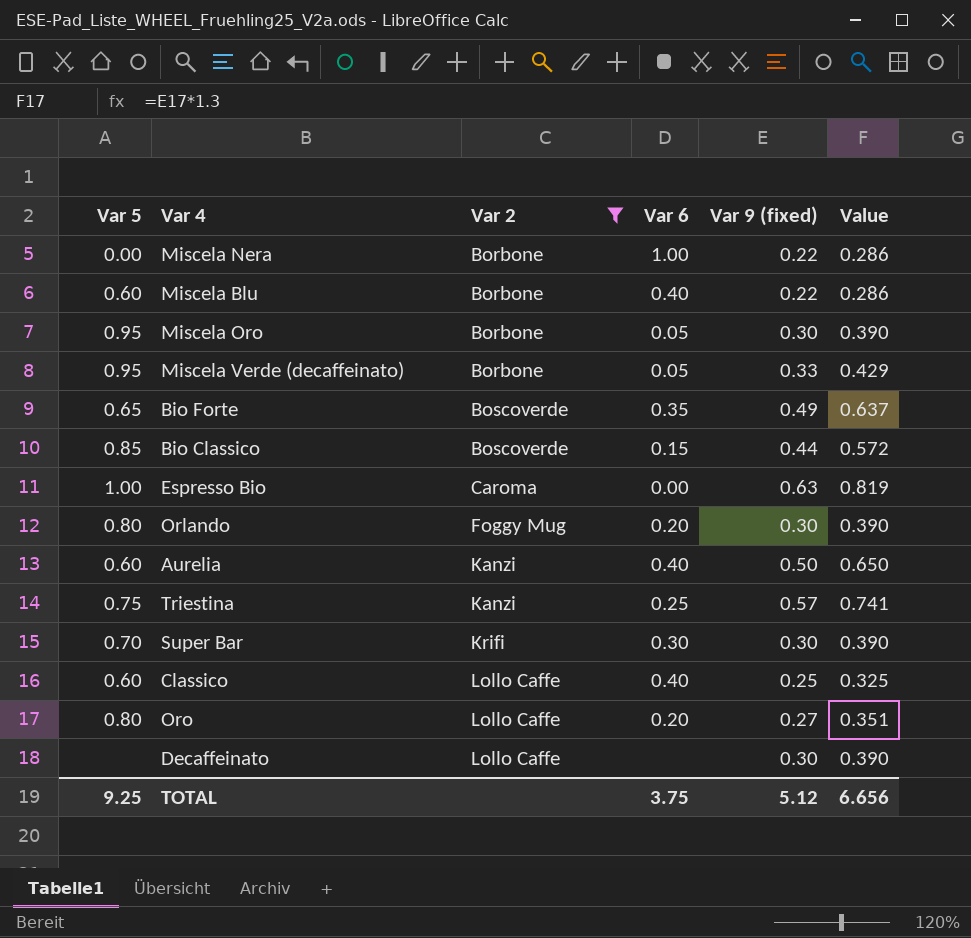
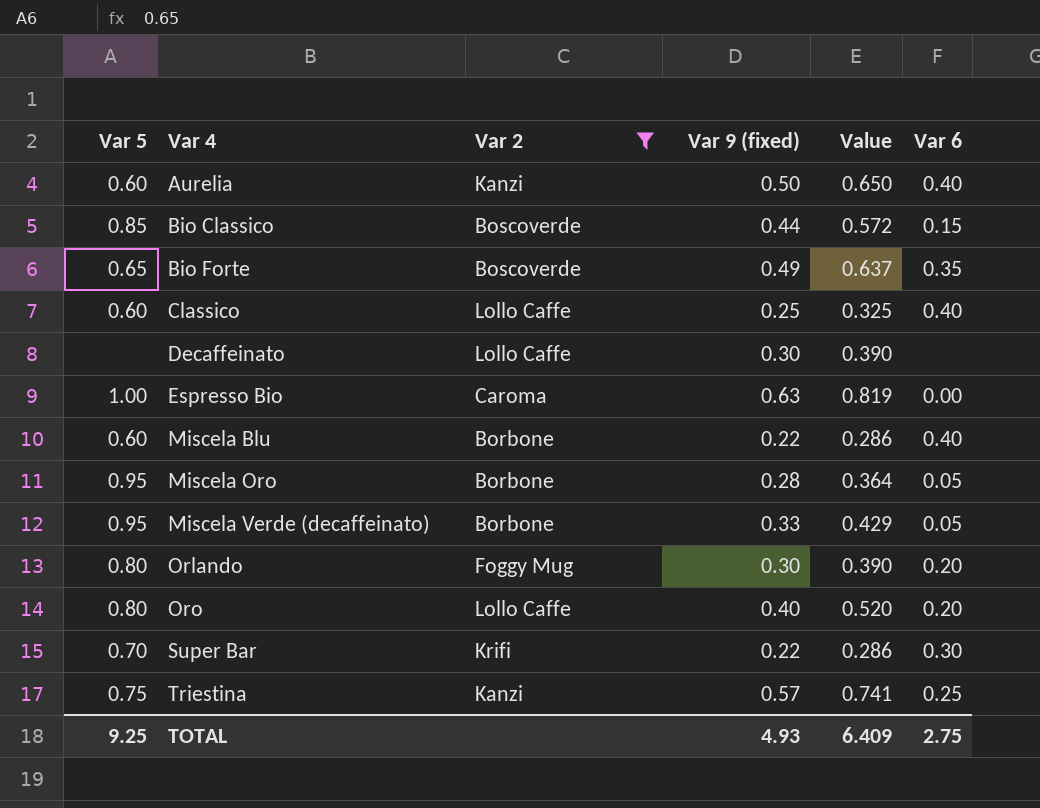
row order: Var 2 ascending -> Var 4 ascending
column Var 6 | position: 4 -> 6
row Miscela Nera: 0.00 | Borbone | 1.00 | 0.22 | 0.286 -> none
Miscela Oro | Var 9 (fixed): 0.30 -> 0.28
Miscela Oro | Value: 0.390 -> 0.364
Oro | Var 9 (fixed): 0.27 -> 0.40
Oro | Value: 0.351 -> 0.520
Super Bar | Var 9 (fixed): 0.30 -> 0.22
Super Bar | Value: 0.390 -> 0.286
TOTAL | Var 9 (fixed): 5.12 -> 4.93
TOTAL | Value: 6.656 -> 6.409
TOTAL | Var 6: 3.75 -> 2.75

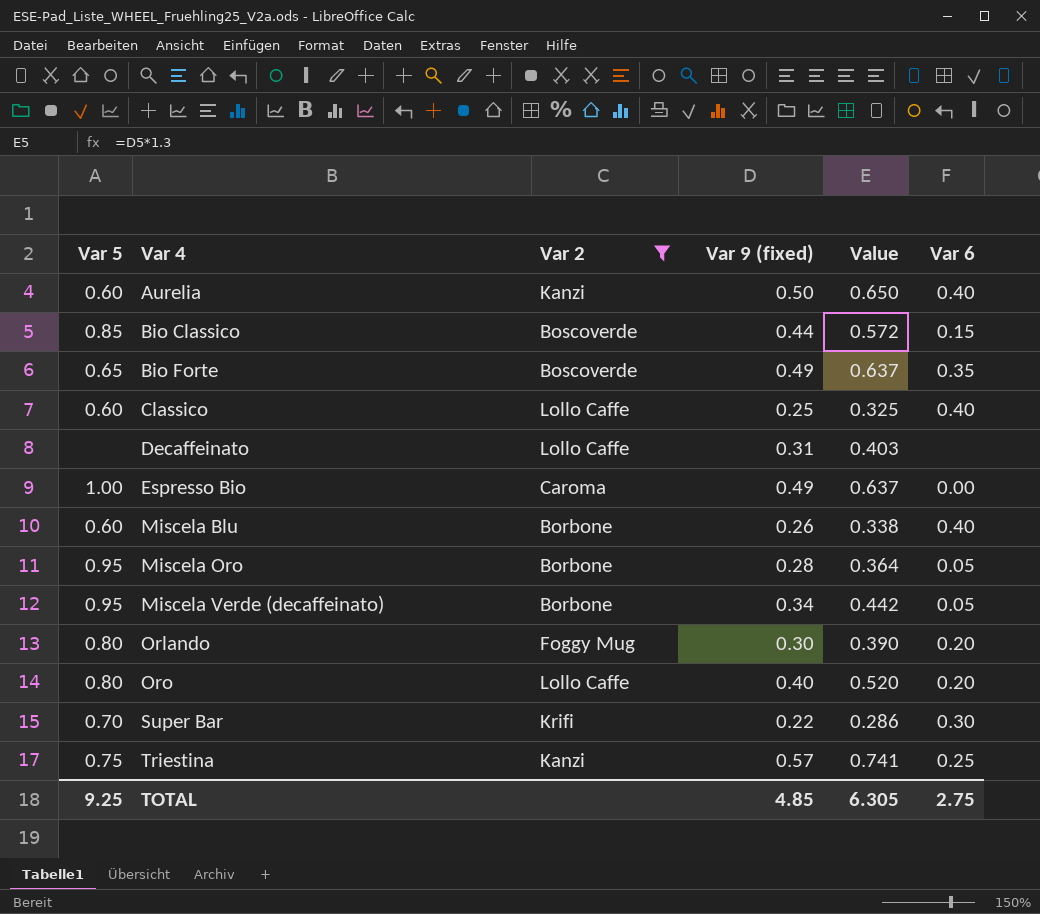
Decaffeinato | Var 9 (fixed): 0.30 -> 0.31
Decaffeinato | Value: 0.390 -> 0.403
Espresso Bio | Var 9 (fixed): 0.63 -> 0.49
Espresso Bio | Value: 0.819 -> 0.637
Miscela Blu | Var 9 (fixed): 0.22 -> 0.26
Miscela Blu | Value: 0.286 -> 0.338
Miscela Verde (decaffeinato) | Var 9 (fixed): 0.33 -> 0.34
Miscela Verde (decaffeinato) | Value: 0.429 -> 0.442
TOTAL | Var 9 (fixed): 4.93 -> 4.85
TOTAL | Value: 6.409 -> 6.305

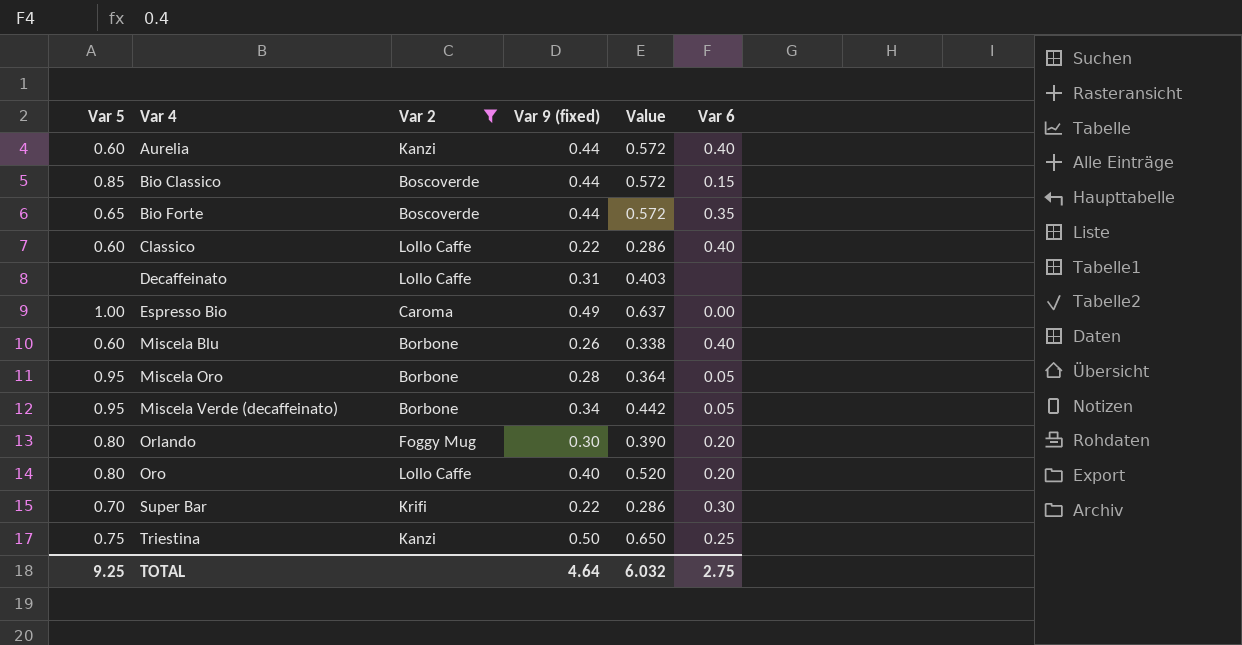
Aurelia | Var 9 (fixed): 0.50 -> 0.44
Aurelia | Value: 0.650 -> 0.572
Bio Forte | Var 9 (fixed): 0.49 -> 0.44
Bio Forte | Value: 0.637 -> 0.572
Classico | Var 9 (fixed): 0.25 -> 0.22
Classico | Value: 0.325 -> 0.286
Triestina | Var 9 (fixed): 0.57 -> 0.50
Triestina | Value: 0.741 -> 0.650
TOTAL | Var 9 (fixed): 4.85 -> 4.64
TOTAL | Value: 6.305 -> 6.032

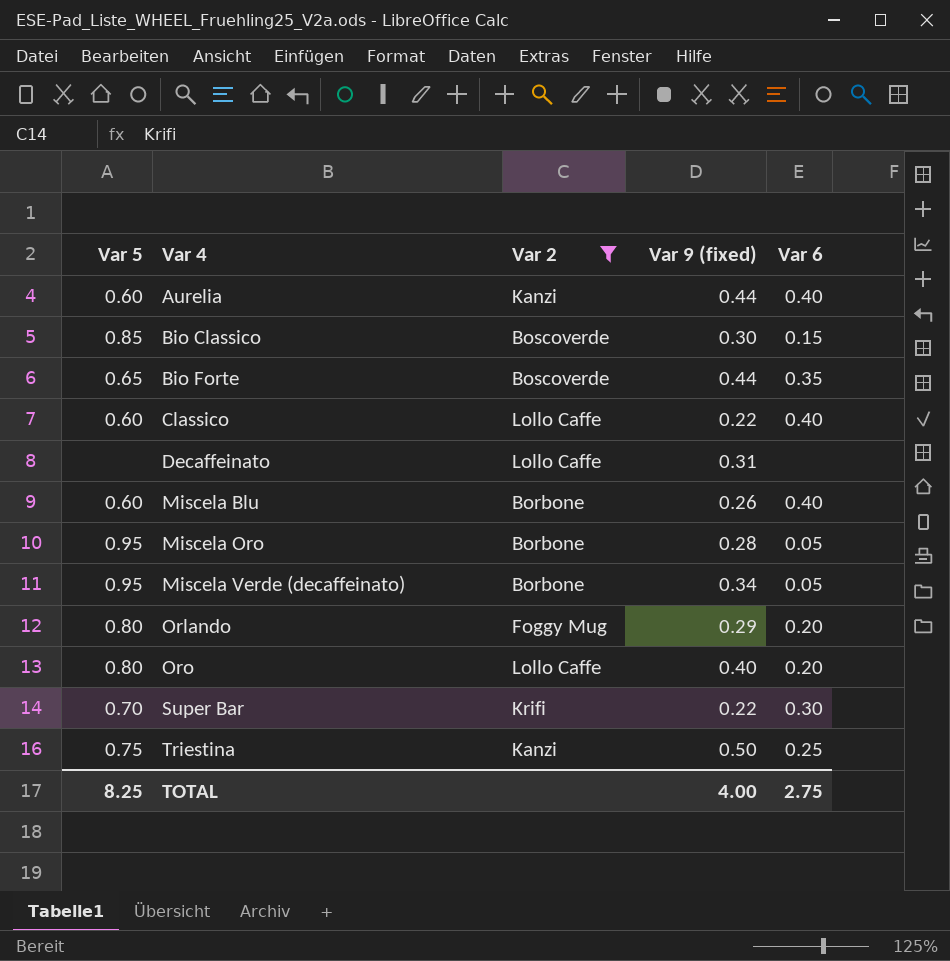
column Value | formula: [Var 9 (fixed)] * 1.3 -> none
row Espresso Bio: 1.00 | Caroma | 0.49 | 0.637 | 0.00 -> none
Bio Classico | Var 9 (fixed): 0.44 -> 0.30
Orlando | Var 9 (fixed): 0.30 -> 0.29
TOTAL | Var 5: 9.25 -> 8.25
TOTAL | Var 9 (fixed): 4.64 -> 4.00

